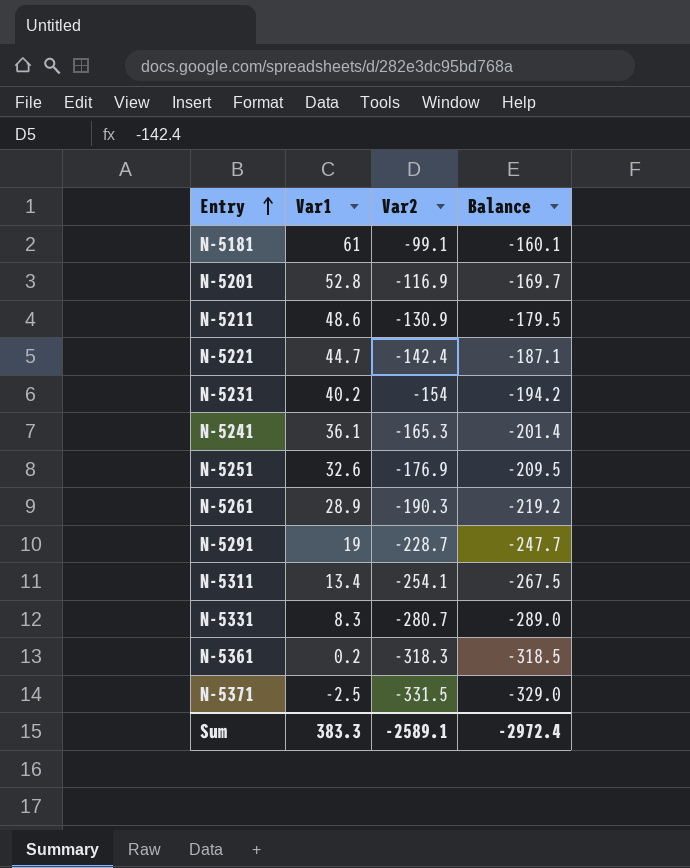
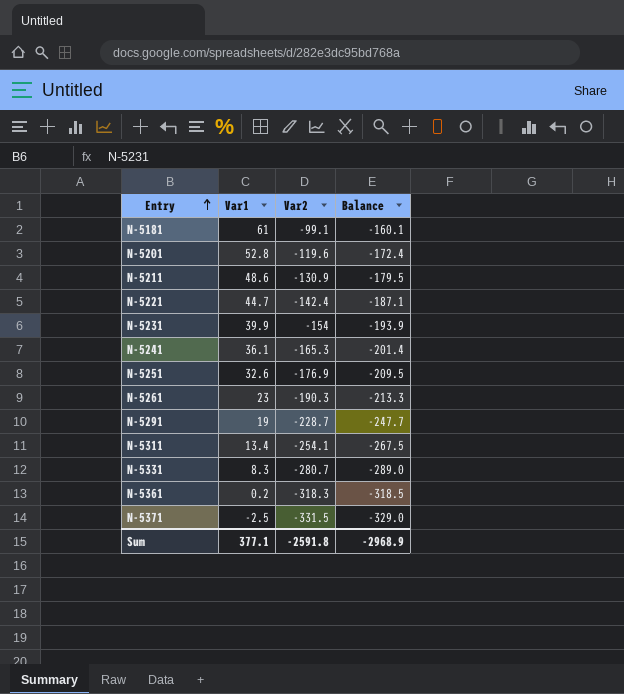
N-5201 | Var2: -116.9 -> -119.6
N-5201 | Balance: -169.7 -> -172.4
N-5231 | Var1: 40.2 -> 39.9
N-5231 | Balance: -194.2 -> -193.9
N-5261 | Var1: 28.9 -> 23
N-5261 | Balance: -219.2 -> -213.3
Sum | Var1: 383.3 -> 377.1
Sum | Var2: -2589.1 -> -2591.8
Sum | Balance: -2972.4 -> -2968.9

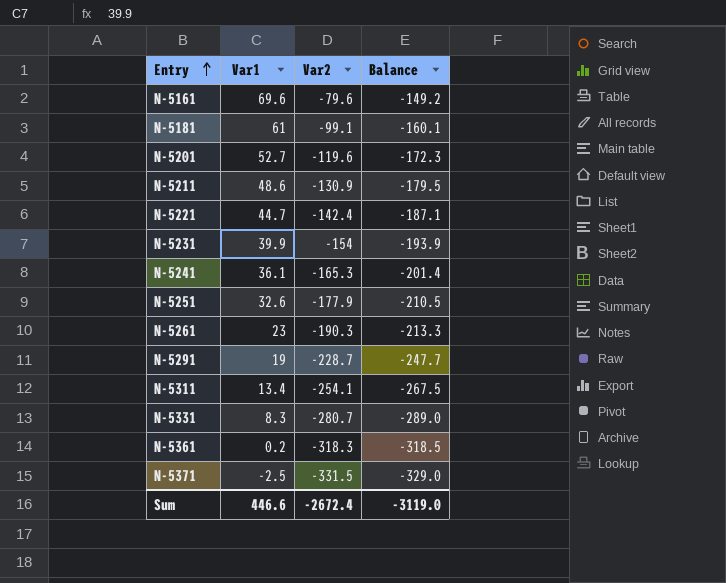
row N-5161: none -> 69.6 | -79.6 | -149.2
N-5201 | Var1: 52.8 -> 52.7
N-5201 | Balance: -172.4 -> -172.3
N-5251 | Var2: -176.9 -> -177.9
N-5251 | Balance: -209.5 -> -210.5
Sum | Var1: 377.1 -> 446.6
Sum | Var2: -2591.8 -> -2672.4
Sum | Balance: -2968.9 -> -3119.0

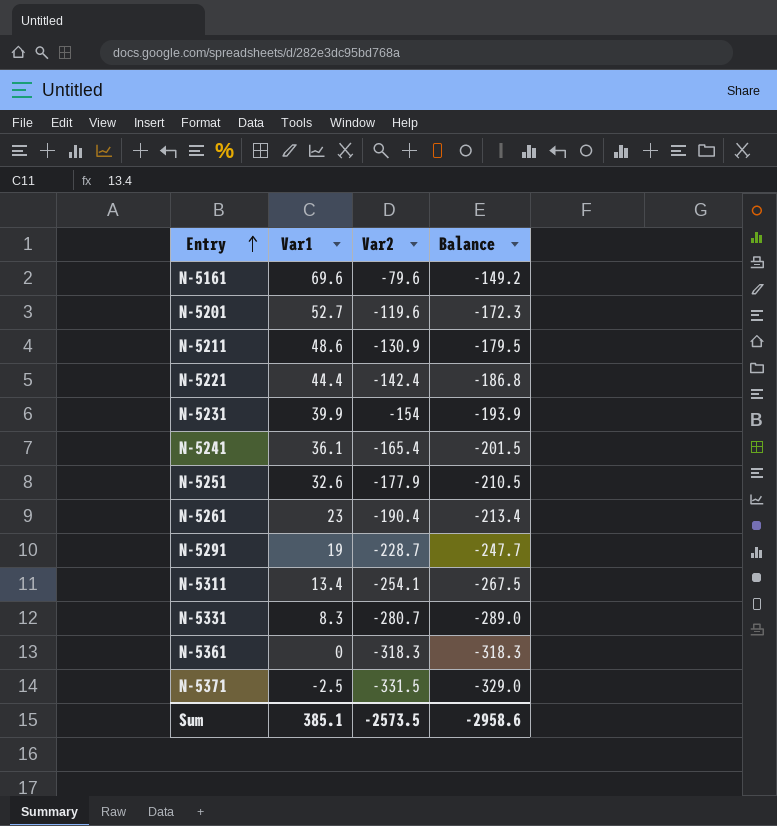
row N-5181: 61 | -99.1 | -160.1 -> none
N-5221 | Var1: 44.7 -> 44.4
N-5221 | Balance: -187.1 -> -186.8
N-5241 | Var2: -165.3 -> -165.4
N-5241 | Balance: -201.4 -> -201.5
N-5261 | Var2: -190.3 -> -190.4
N-5261 | Balance: -213.3 -> -213.4
N-5361 | Var1: 0.2 -> 0
N-5361 | Balance: -318.5 -> -318.3
Sum | Var1: 446.6 -> 385.1
Sum | Var2: -2672.4 -> -2573.5
Sum | Balance: -3119.0 -> -2958.6

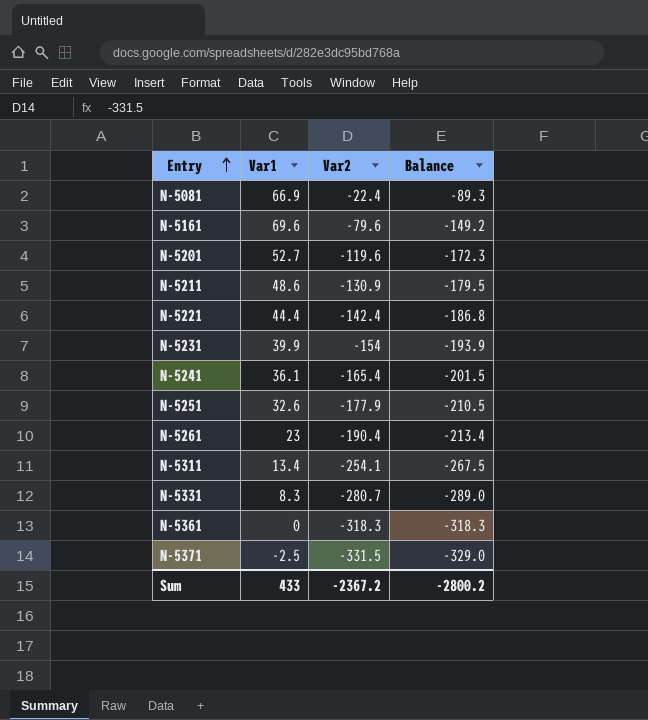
row N-5291: 19 | -228.7 | -247.7 -> none
row N-5081: none -> 66.9 | -22.4 | -89.3
Sum | Var1: 385.1 -> 433
Sum | Var2: -2573.5 -> -2367.2
Sum | Balance: -2958.6 -> -2800.2

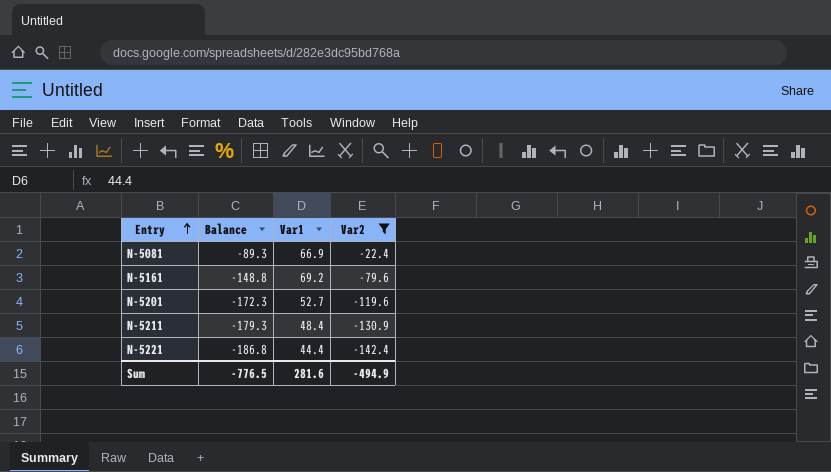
filter: none -> Var2 >= -142.4
column Balance | position: 4 -> 2
N-5161 | Balance: -149.2 -> -148.8
N-5161 | Var1: 69.6 -> 69.2
N-5211 | Balance: -179.5 -> -179.3
N-5211 | Var1: 48.6 -> 48.4
Sum | Balance: -2800.2 -> -776.5
Sum | Var1: 433 -> 281.6
Sum | Var2: -2367.2 -> -494.9

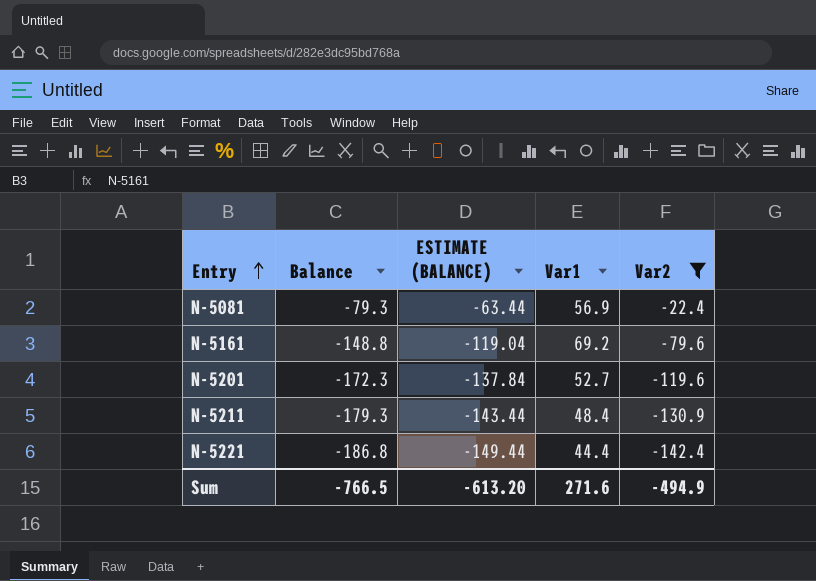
column ESTIMATE (BALANCE) | formula: none -> [Balance] * 0.8
N-5081 | Balance: -89.3 -> -79.3
N-5081 | Var1: 66.9 -> 56.9
Sum | Balance: -776.5 -> -766.5
Sum | Var1: 281.6 -> 271.6

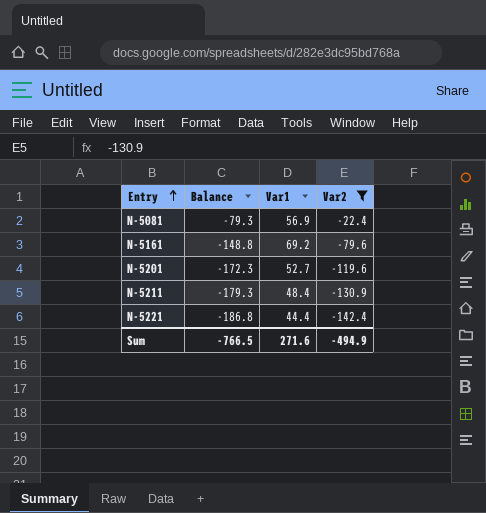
column ESTIMATE (BALANCE) | formula: [Balance] * 0.8 -> none

